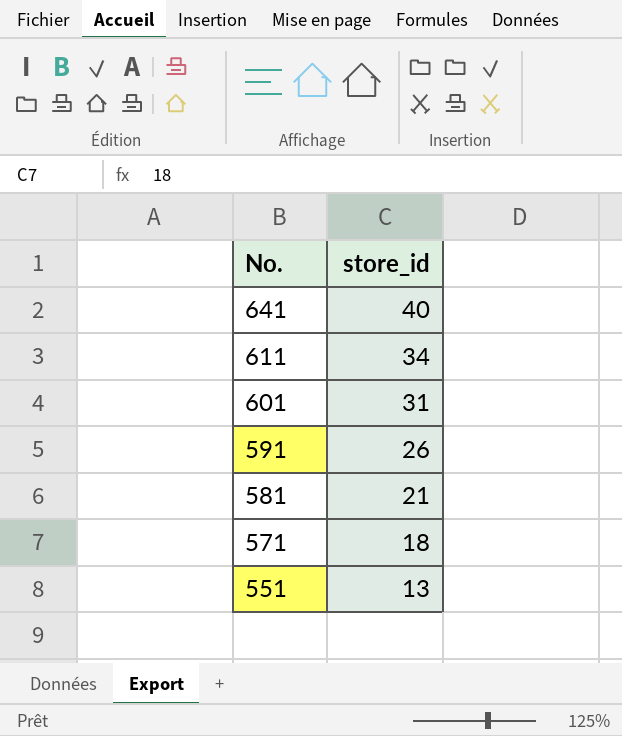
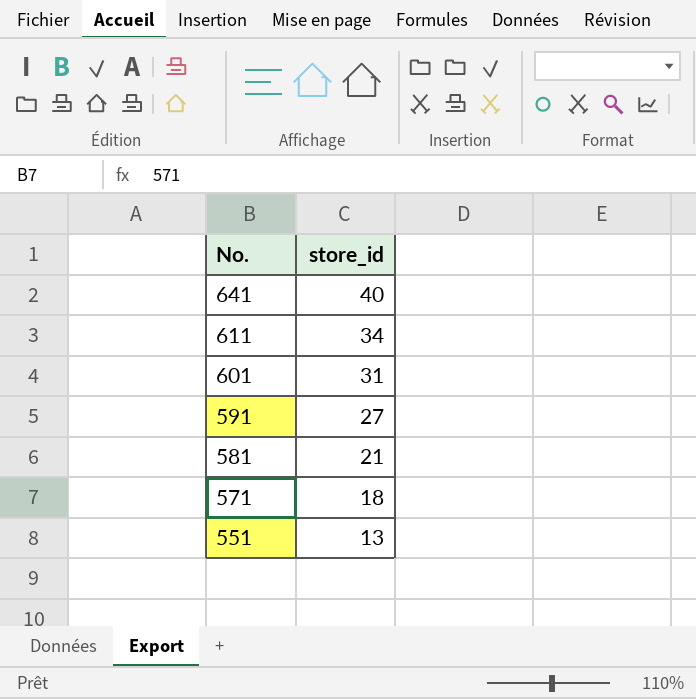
591 | store_id: 26 -> 27

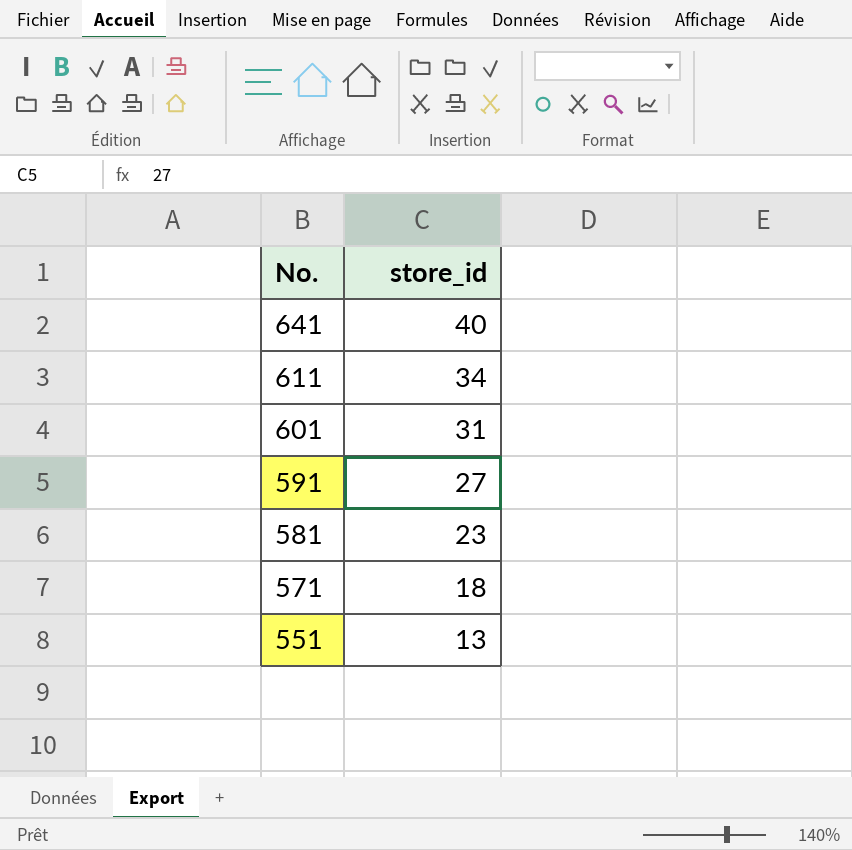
581 | store_id: 21 -> 23

